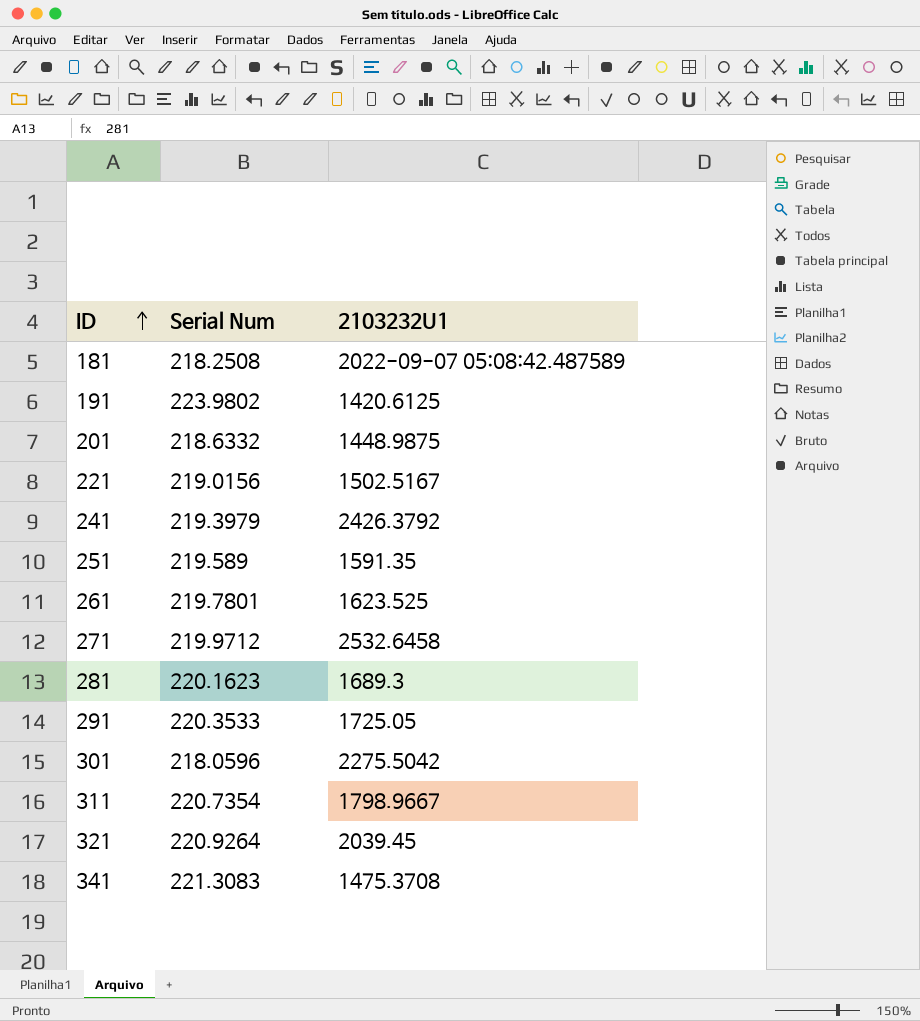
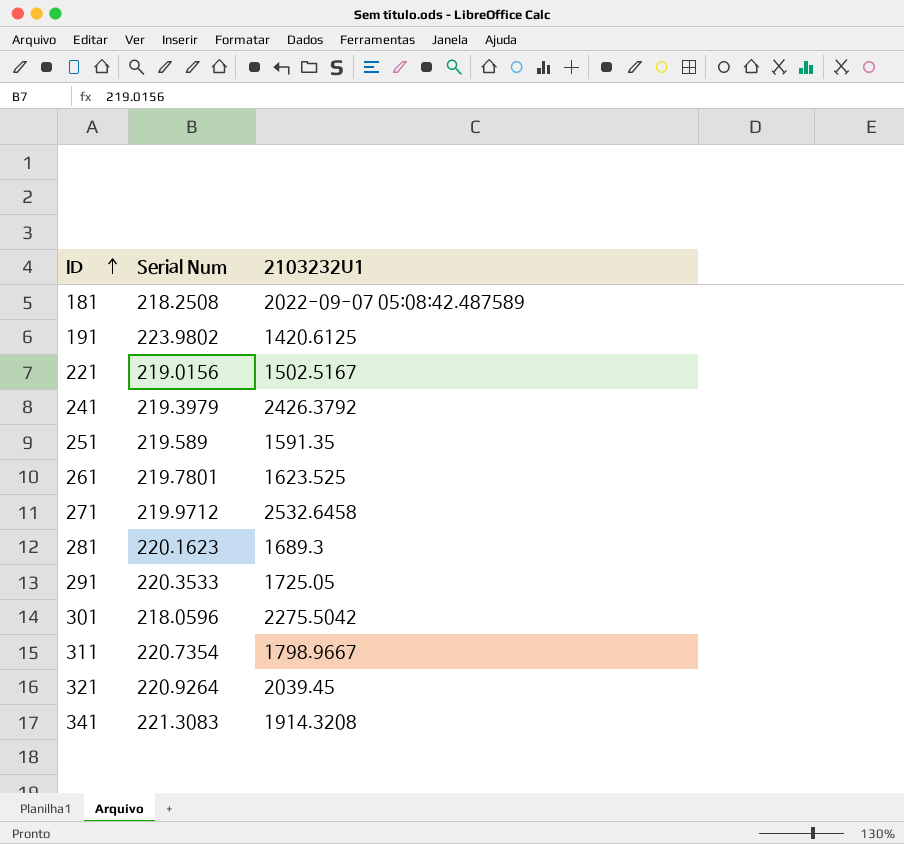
row 201: 218.6332 | 1448.9875 -> none
341 | 2103232U1: 1475.3708 -> 1914.3208

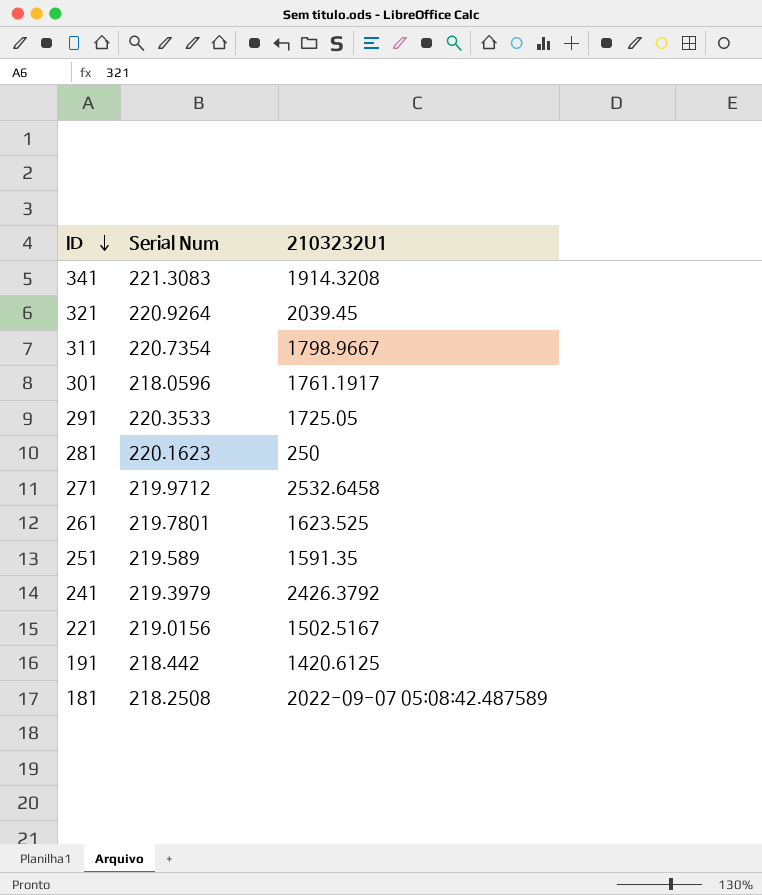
row order: ID ascending -> ID descending
301 | 2103232U1: 2275.5042 -> 1761.1917
281 | 2103232U1: 1689.3 -> 250
191 | Serial Num: 223.9802 -> 218.442

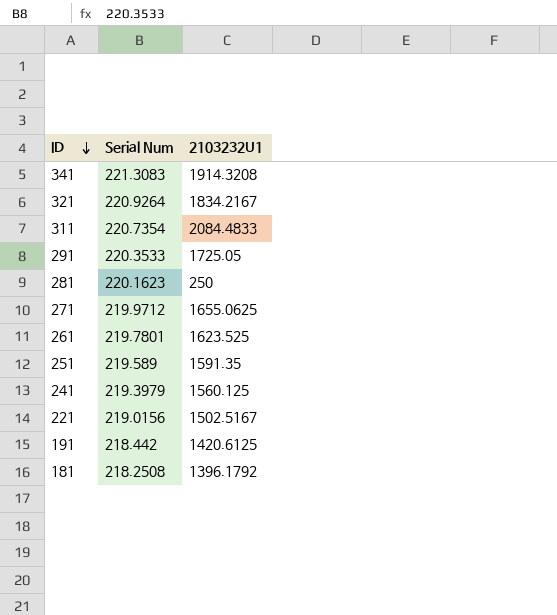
row 301: 218.0596 | 1761.1917 -> none
321 | 2103232U1: 2039.45 -> 1834.2167
311 | 2103232U1: 1798.9667 -> 2084.4833
271 | 2103232U1: 2532.6458 -> 1655.0625
241 | 2103232U1: 2426.3792 -> 1560.125
181 | 2103232U1: 2022-09-07 05:08:42.487589 -> 1396.1792

